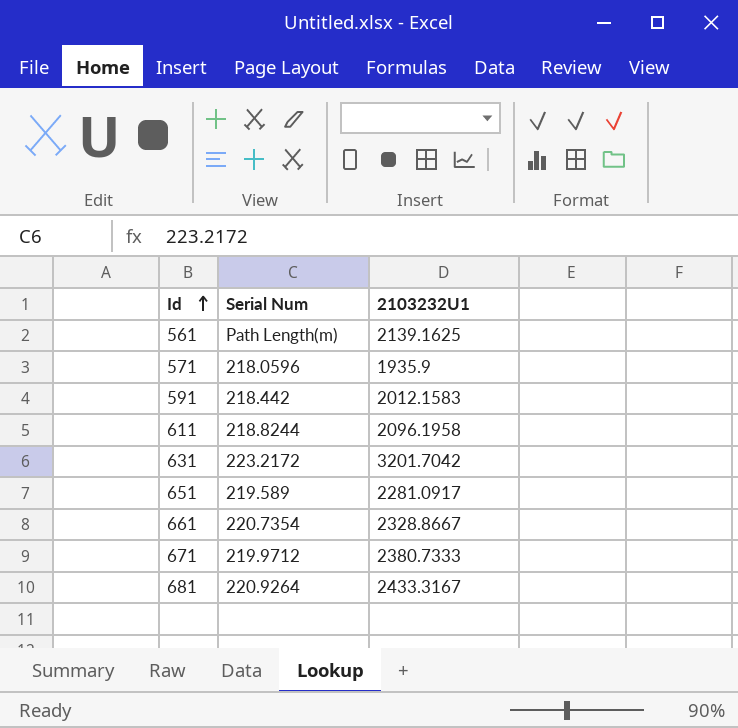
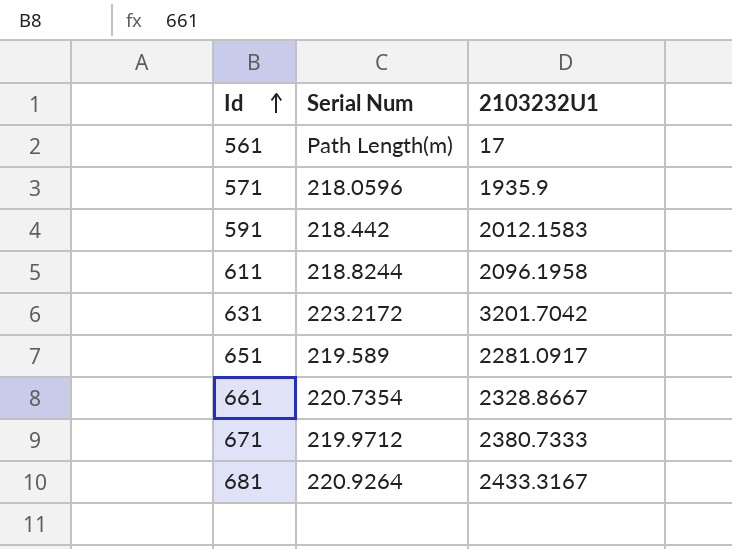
561 | 2103232U1: 2139.1625 -> 17

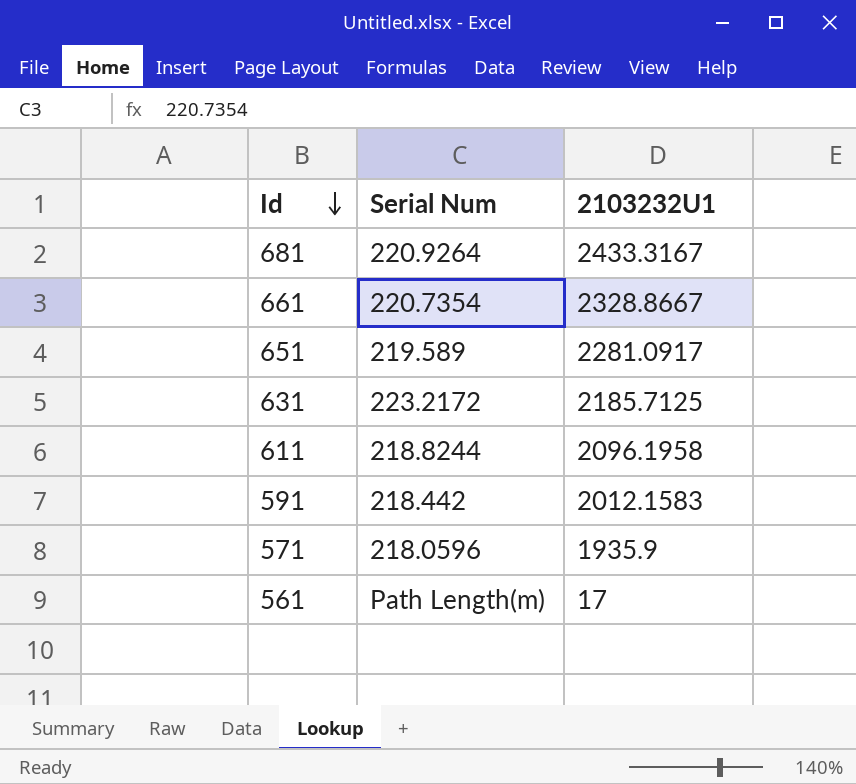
row order: Id ascending -> Id descending
row 671: 219.9712 | 2380.7333 -> none
631 | 2103232U1: 3201.7042 -> 2185.7125

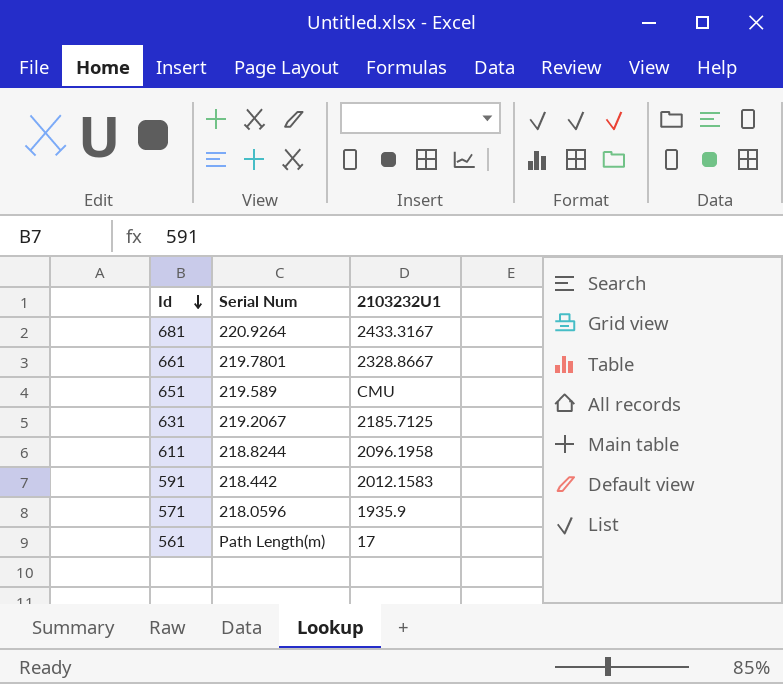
661 | Serial Num: 220.7354 -> 219.7801
651 | 2103232U1: 2281.0917 -> CMU
631 | Serial Num: 223.2172 -> 219.2067

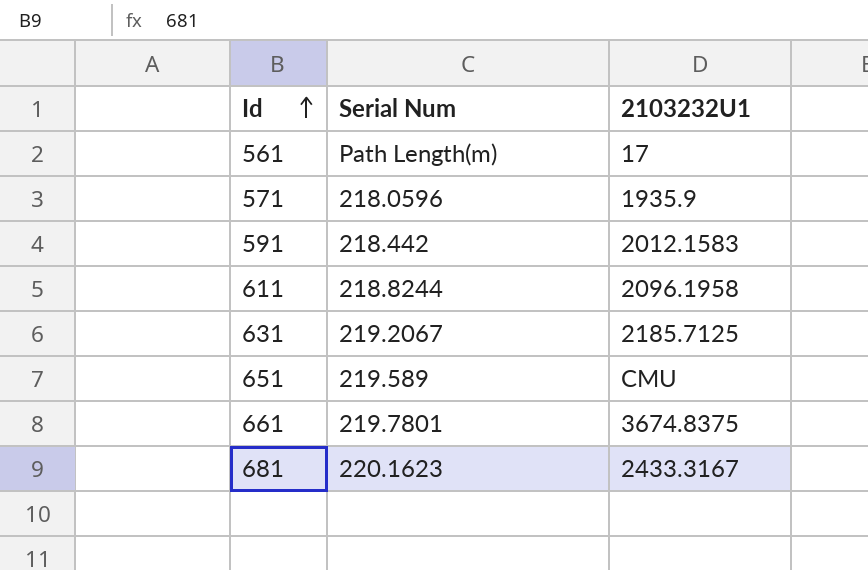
row order: Id descending -> Id ascending
661 | 2103232U1: 2328.8667 -> 3674.8375
681 | Serial Num: 220.9264 -> 220.1623

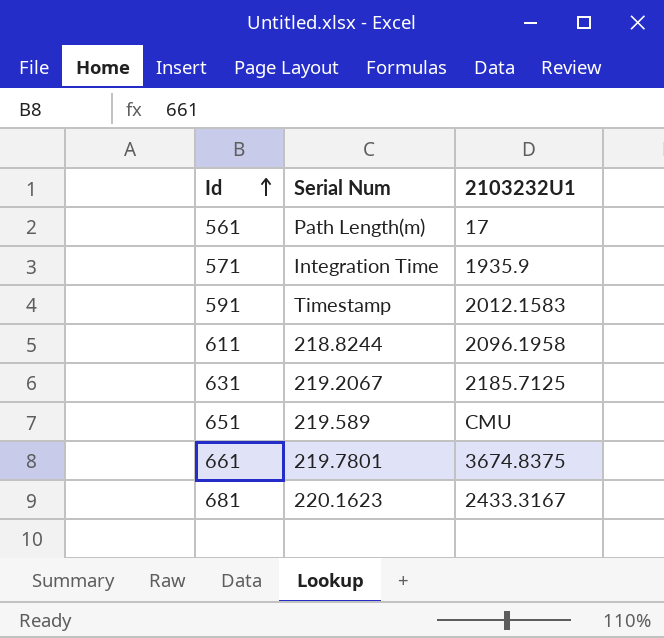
571 | Serial Num: 218.0596 -> Integration Time
591 | Serial Num: 218.442 -> Timestamp

